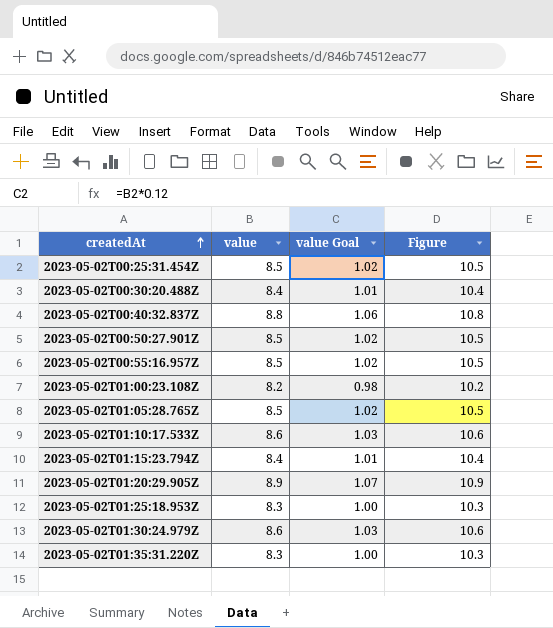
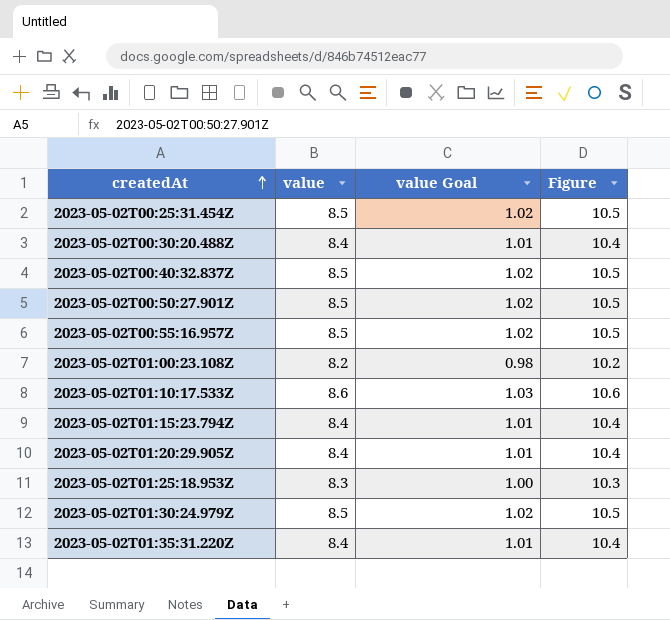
row 2023-05-02T01:05:28.765Z: 8.5 | 1.02 | 10.5 -> none
2023-05-02T00:40:32.837Z | value: 8.8 -> 8.5
2023-05-02T00:40:32.837Z | value Goal: 1.06 -> 1.02
2023-05-02T00:40:32.837Z | Figure: 10.8 -> 10.5
2023-05-02T01:20:29.905Z | value: 8.9 -> 8.4
2023-05-02T01:20:29.905Z | value Goal: 1.07 -> 1.01
2023-05-02T01:20:29.905Z | Figure: 10.9 -> 10.4
2023-05-02T01:30:24.979Z | value: 8.6 -> 8.5
2023-05-02T01:30:24.979Z | value Goal: 1.03 -> 1.02
2023-05-02T01:30:24.979Z | Figure: 10.6 -> 10.5
2023-05-02T01:35:31.220Z | value: 8.3 -> 8.4
2023-05-02T01:35:31.220Z | value Goal: 1.00 -> 1.01
2023-05-02T01:35:31.220Z | Figure: 10.3 -> 10.4

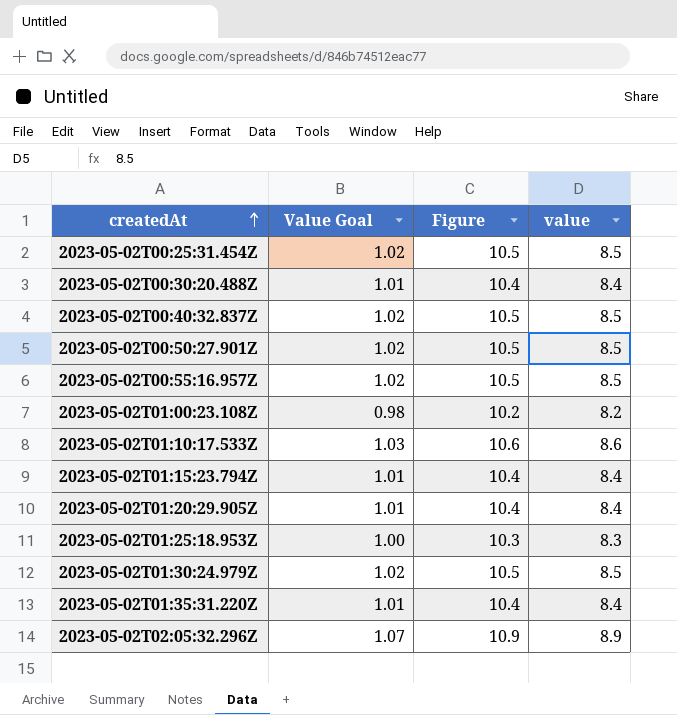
column name: value Goal -> Value Goal
column value | position: 2 -> 4
row 2023-05-02T02:05:32.296Z: none -> 1.07 | 10.9 | 8.9

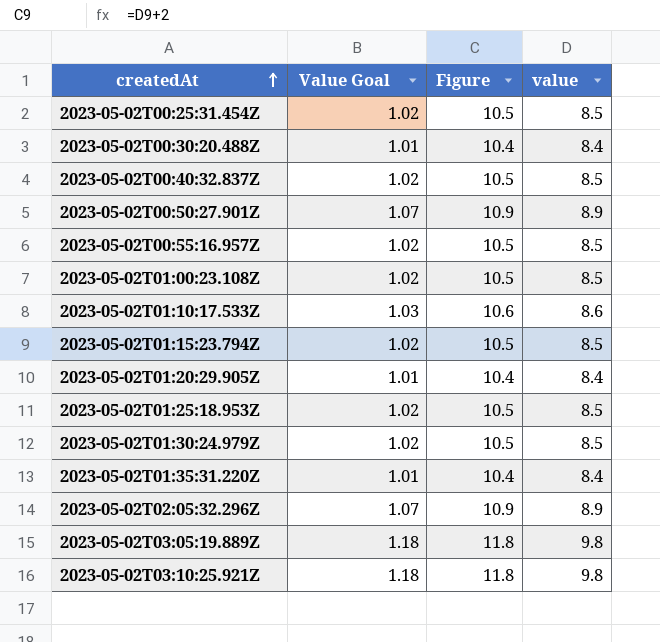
2023-05-02T00:50:27.901Z | Value Goal: 1.02 -> 1.07
2023-05-02T00:50:27.901Z | Figure: 10.5 -> 10.9
2023-05-02T00:50:27.901Z | value: 8.5 -> 8.9
2023-05-02T01:00:23.108Z | Value Goal: 0.98 -> 1.02
2023-05-02T01:00:23.108Z | Figure: 10.2 -> 10.5
2023-05-02T01:00:23.108Z | value: 8.2 -> 8.5
2023-05-02T01:15:23.794Z | Value Goal: 1.01 -> 1.02
2023-05-02T01:15:23.794Z | Figure: 10.4 -> 10.5
2023-05-02T01:15:23.794Z | value: 8.4 -> 8.5
2023-05-02T01:25:18.953Z | Value Goal: 1.00 -> 1.02
2023-05-02T01:25:18.953Z | Figure: 10.3 -> 10.5
2023-05-02T01:25:18.953Z | value: 8.3 -> 8.5
row 2023-05-02T03:05:19.889Z: none -> 1.18 | 11.8 | 9.8
row 2023-05-02T03:10:25.921Z: none -> 1.18 | 11.8 | 9.8

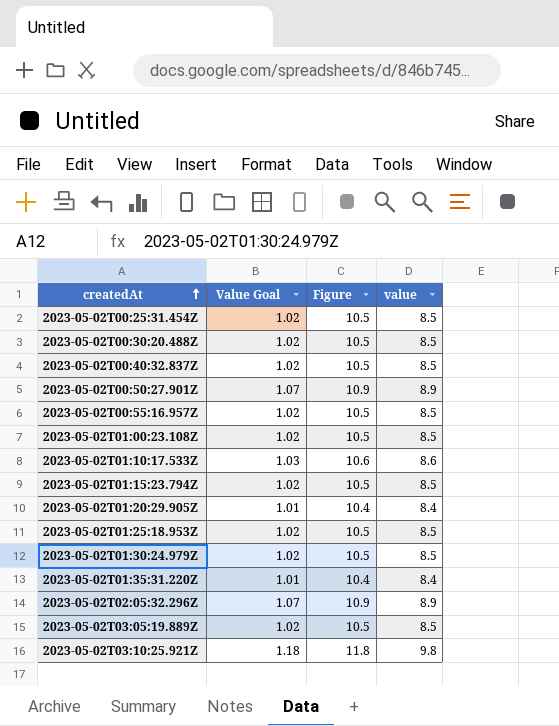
2023-05-02T00:30:20.488Z | Value Goal: 1.01 -> 1.02
2023-05-02T00:30:20.488Z | Figure: 10.4 -> 10.5
2023-05-02T00:30:20.488Z | value: 8.4 -> 8.5
2023-05-02T03:05:19.889Z | Value Goal: 1.18 -> 1.02
2023-05-02T03:05:19.889Z | Figure: 11.8 -> 10.5
2023-05-02T03:05:19.889Z | value: 9.8 -> 8.5

